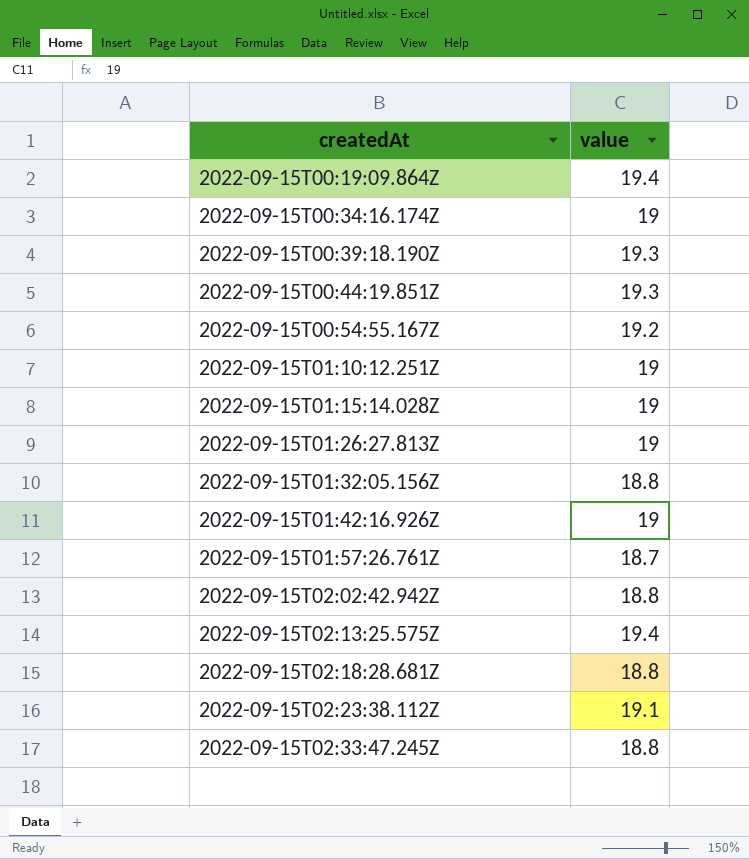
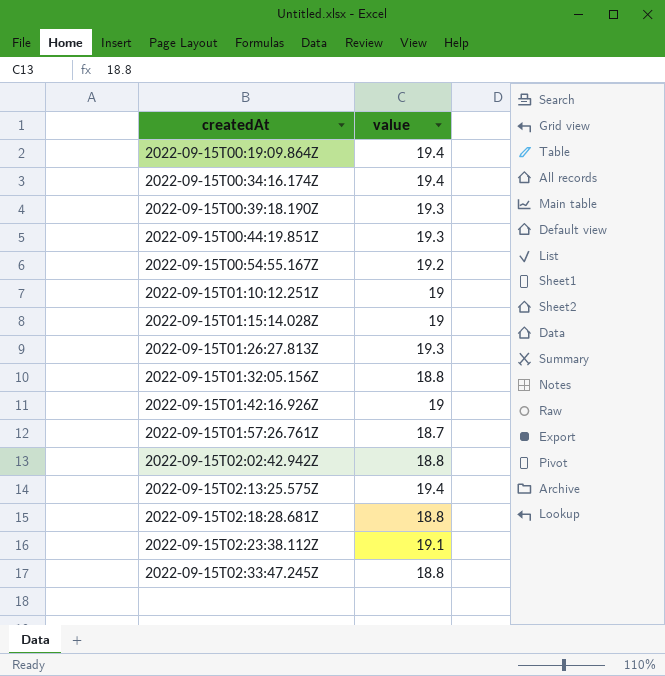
2022-09-15T00:34:16.174Z | value: 19 -> 19.4
2022-09-15T01:26:27.813Z | value: 19 -> 19.3

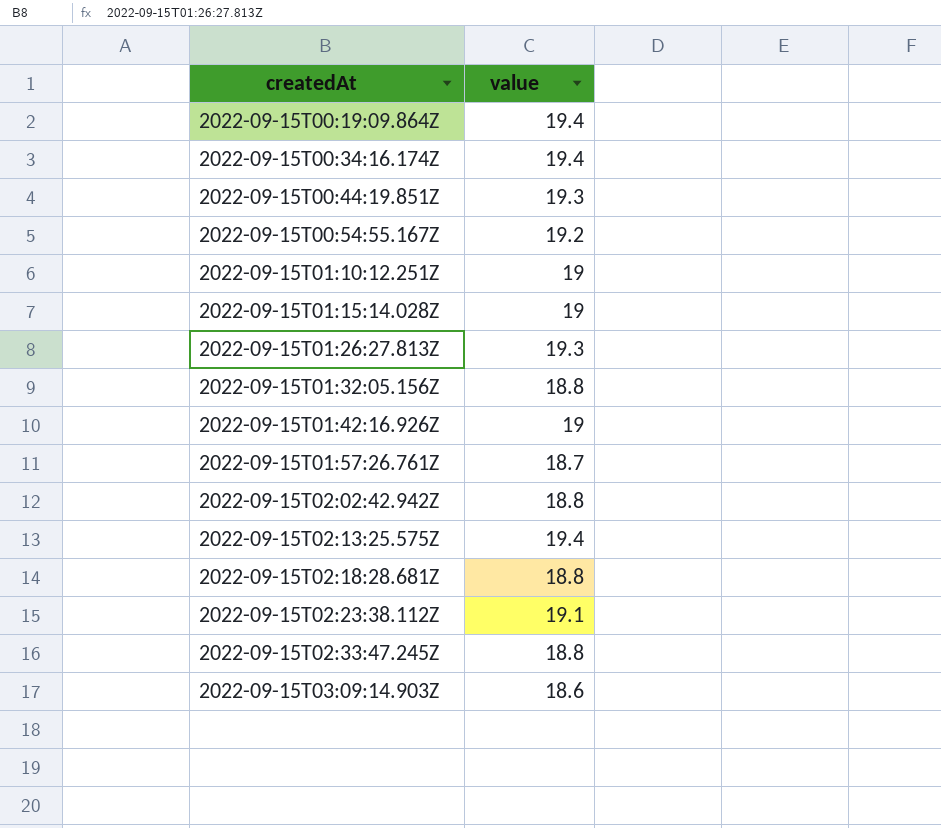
row 2022-09-15T00:39:18.190Z: 19.3 -> none
row 2022-09-15T03:09:14.903Z: none -> 18.6

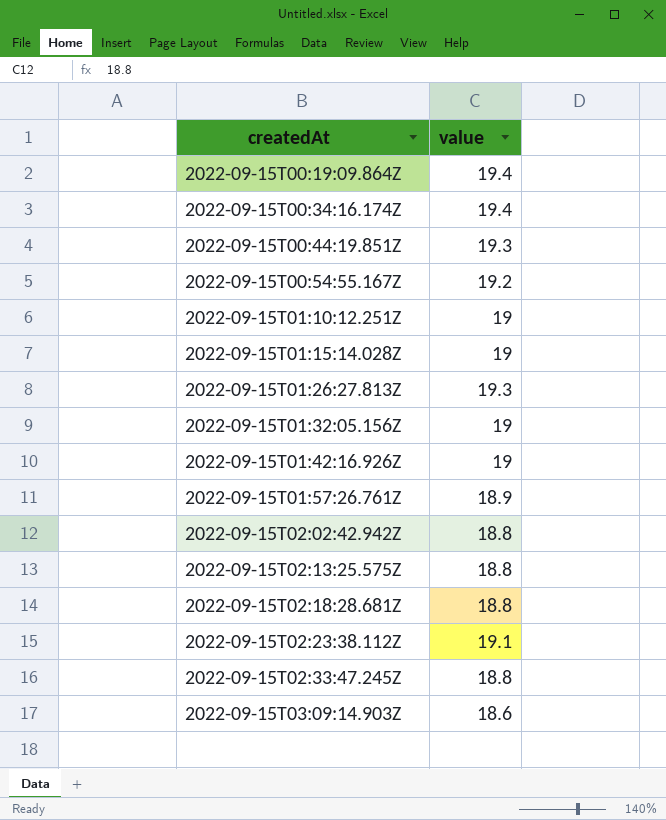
2022-09-15T01:32:05.156Z | value: 18.8 -> 19
2022-09-15T01:57:26.761Z | value: 18.7 -> 18.9
2022-09-15T02:13:25.575Z | value: 19.4 -> 18.8

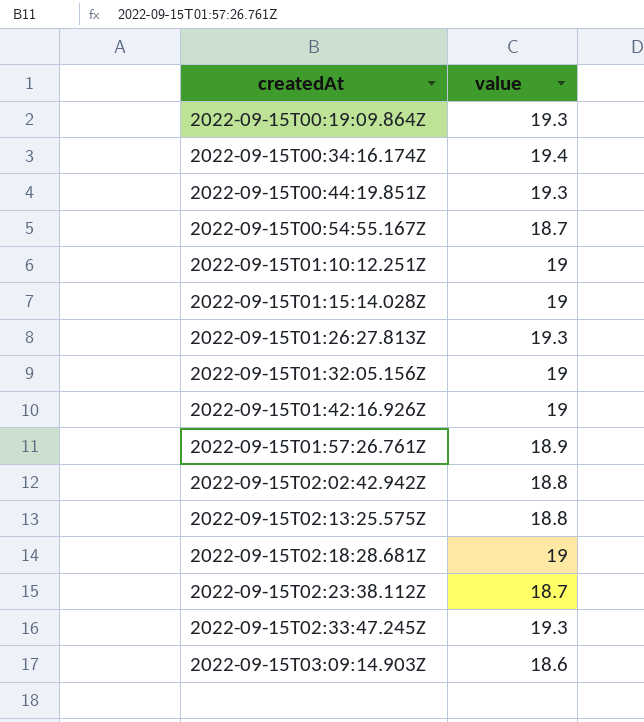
2022-09-15T00:19:09.864Z | value: 19.4 -> 19.3
2022-09-15T00:54:55.167Z | value: 19.2 -> 18.7
2022-09-15T02:18:28.681Z | value: 18.8 -> 19
2022-09-15T02:23:38.112Z | value: 19.1 -> 18.7
2022-09-15T02:33:47.245Z | value: 18.8 -> 19.3

